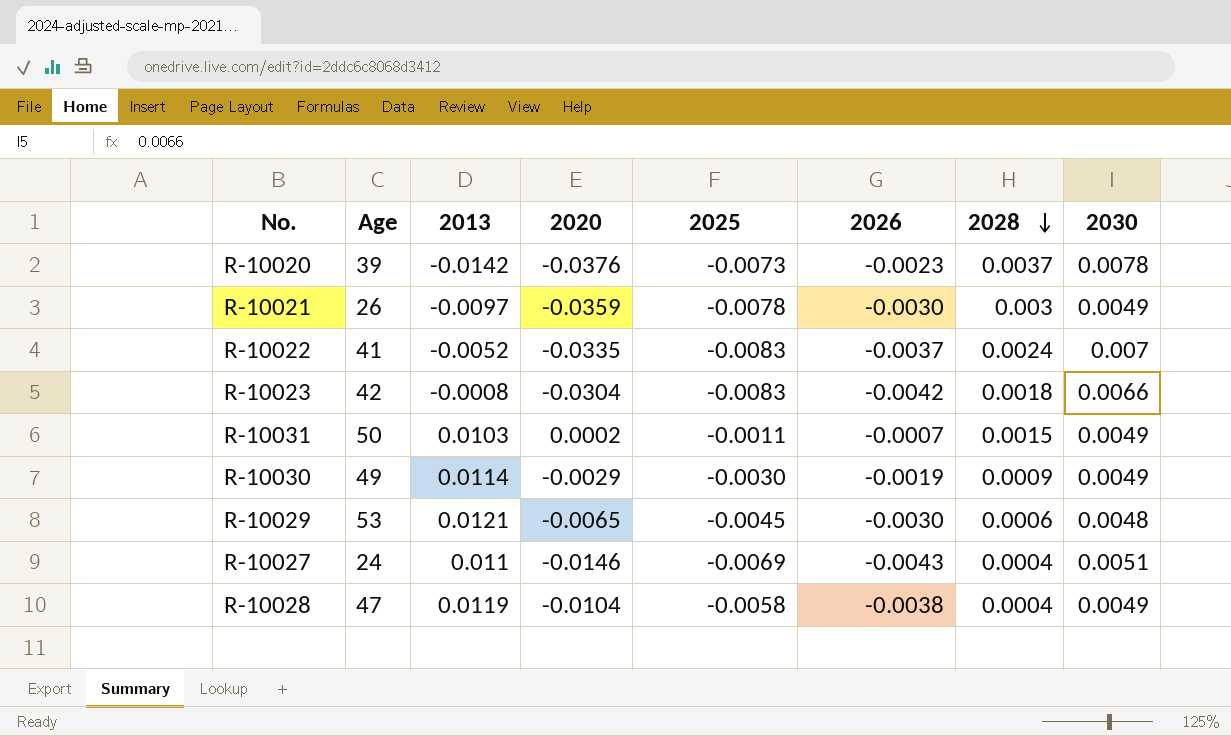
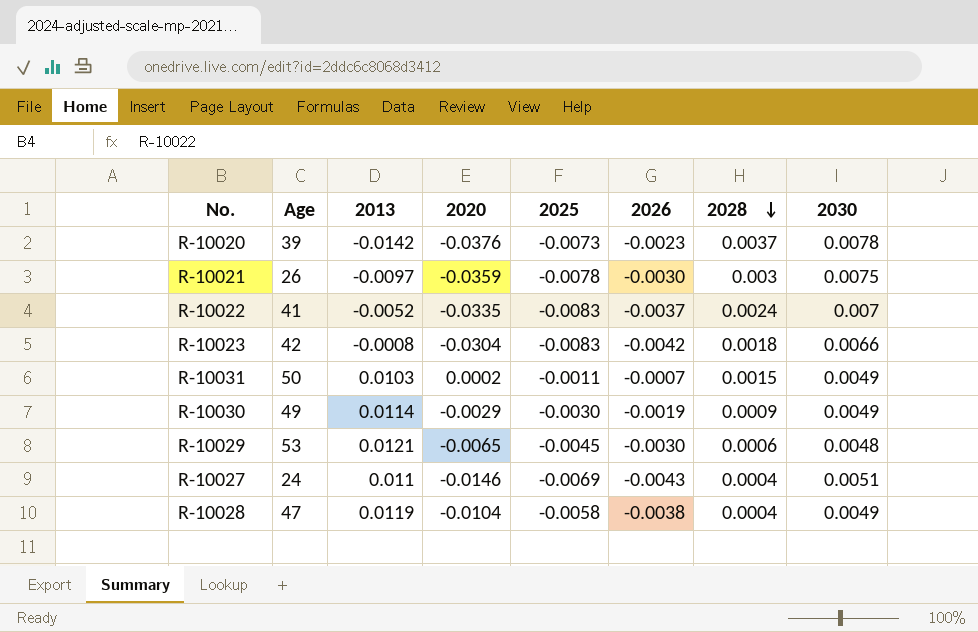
R-10021 | 2030: 0.0049 -> 0.0075

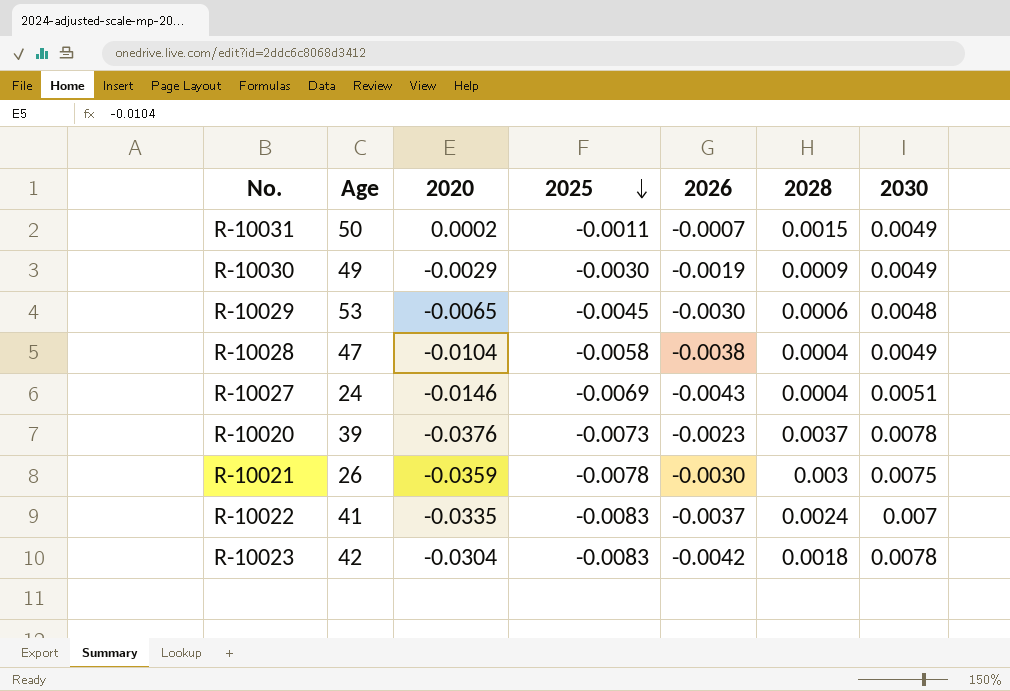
row order: 2028 descending -> 2025 descending
column 2013 | position: 3 -> none
R-10023 | 2030: 0.0066 -> 0.0078

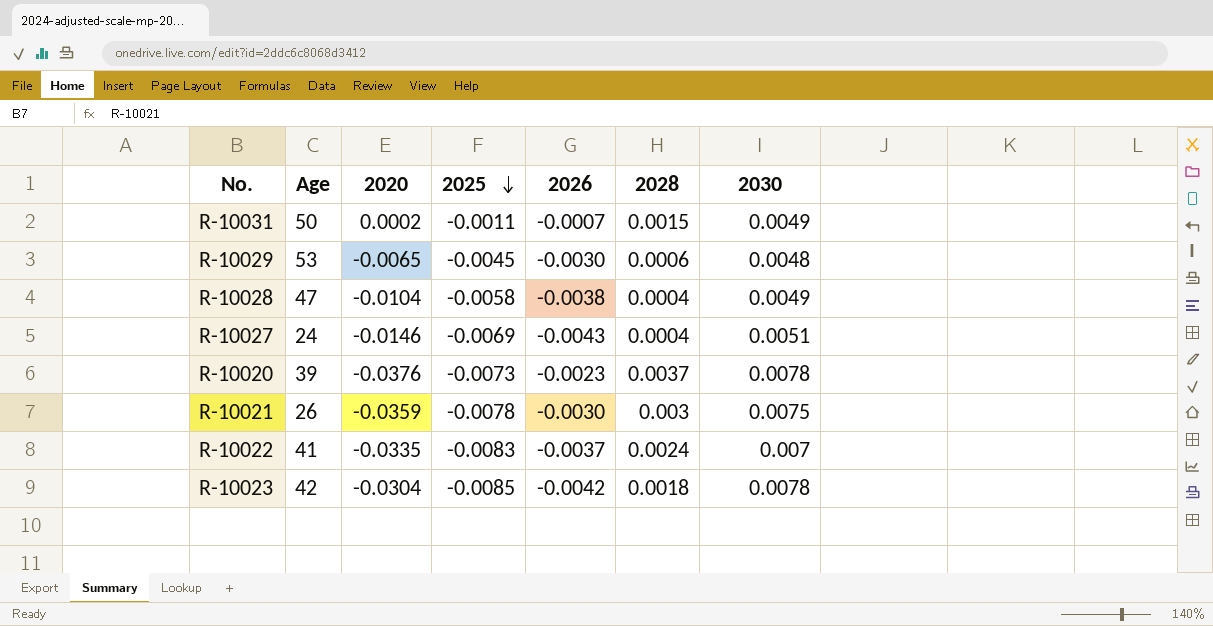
row R-10030: 49 | -0.0029 | -0.0030 | -0.0019 | 0.0009 | 0.0049 -> none
R-10023 | 2025: -0.0083 -> -0.0085

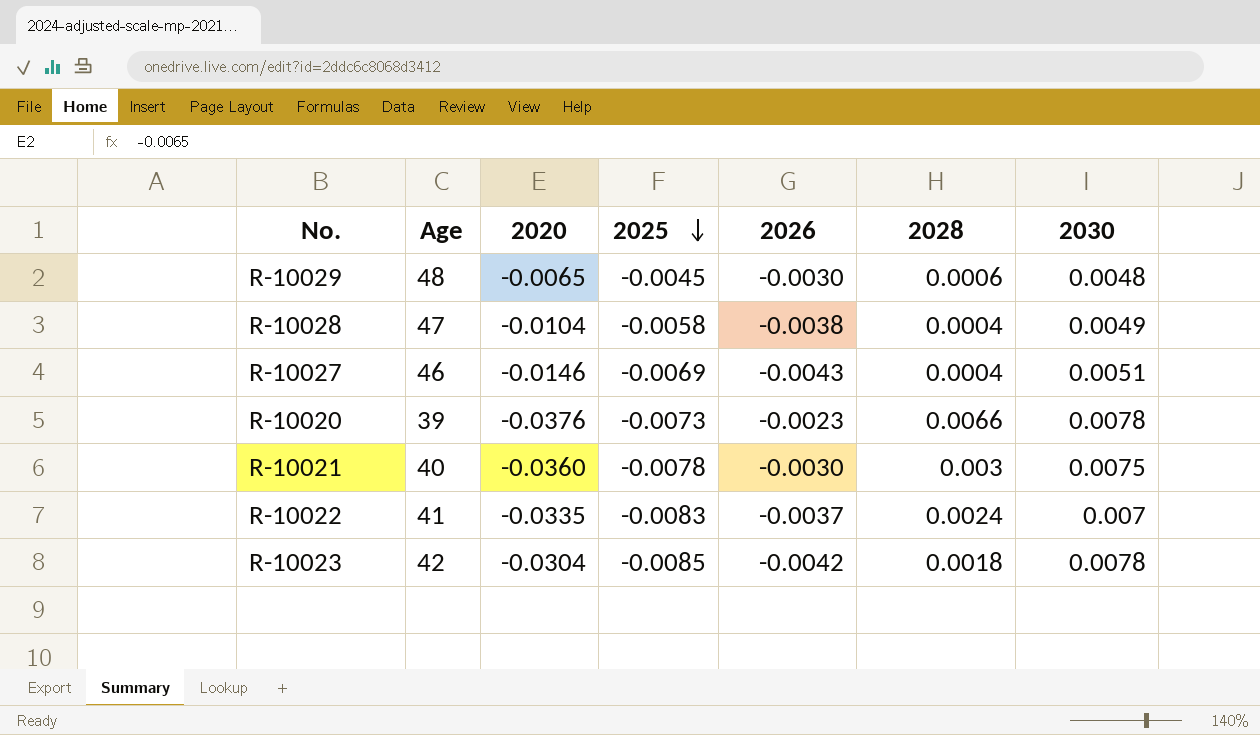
row R-10031: 50 | 0.0002 | -0.0011 | -0.0007 | 0.0015 | 0.0049 -> none
R-10029 | Age: 53 -> 48
R-10027 | Age: 24 -> 46
R-10020 | 2028: 0.0037 -> 0.0066
R-10021 | Age: 26 -> 40
R-10021 | 2020: -0.0359 -> -0.0360

